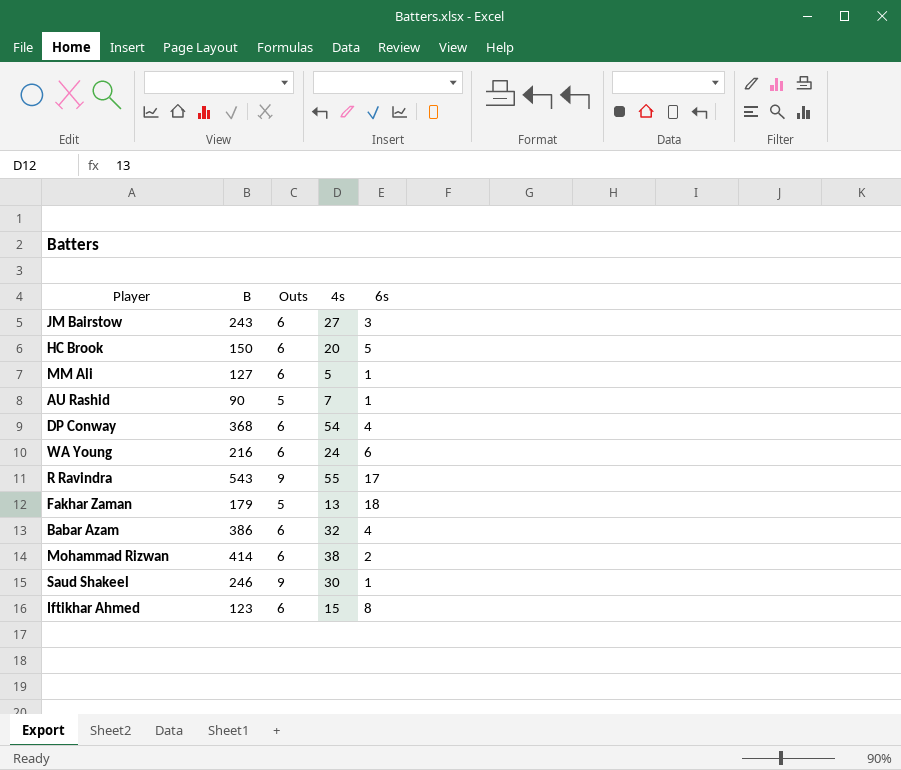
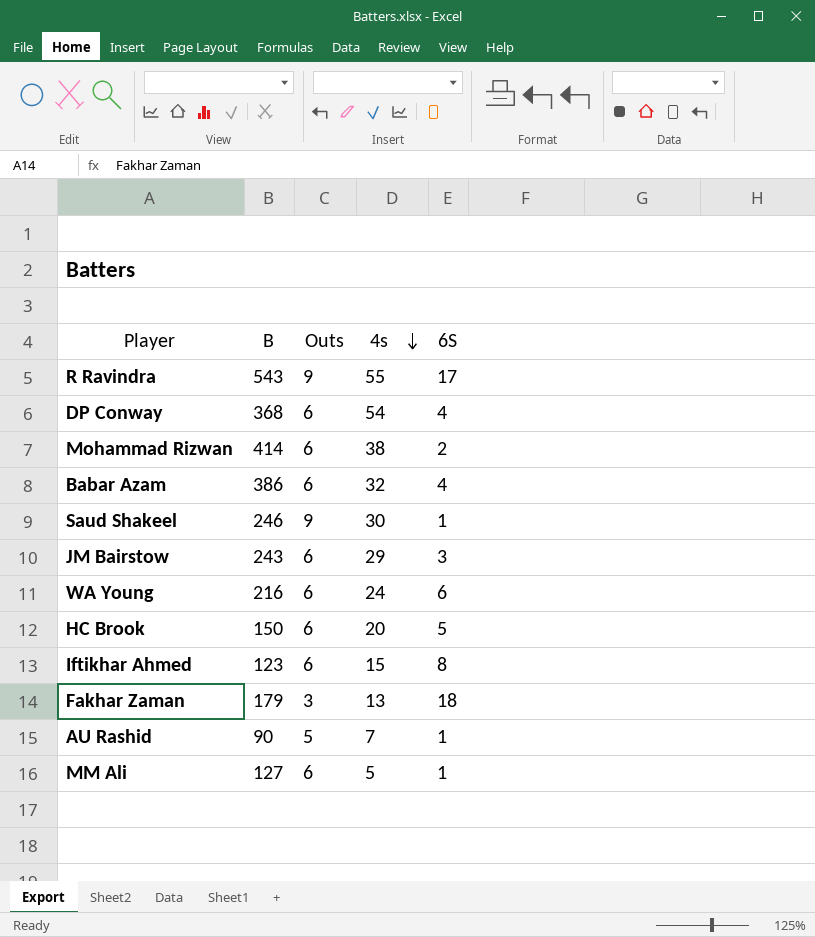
row order: none -> 4s descending
column name: 6s -> 6S
JM Bairstow | 4s: 27 -> 29
Fakhar Zaman | Outs: 5 -> 3

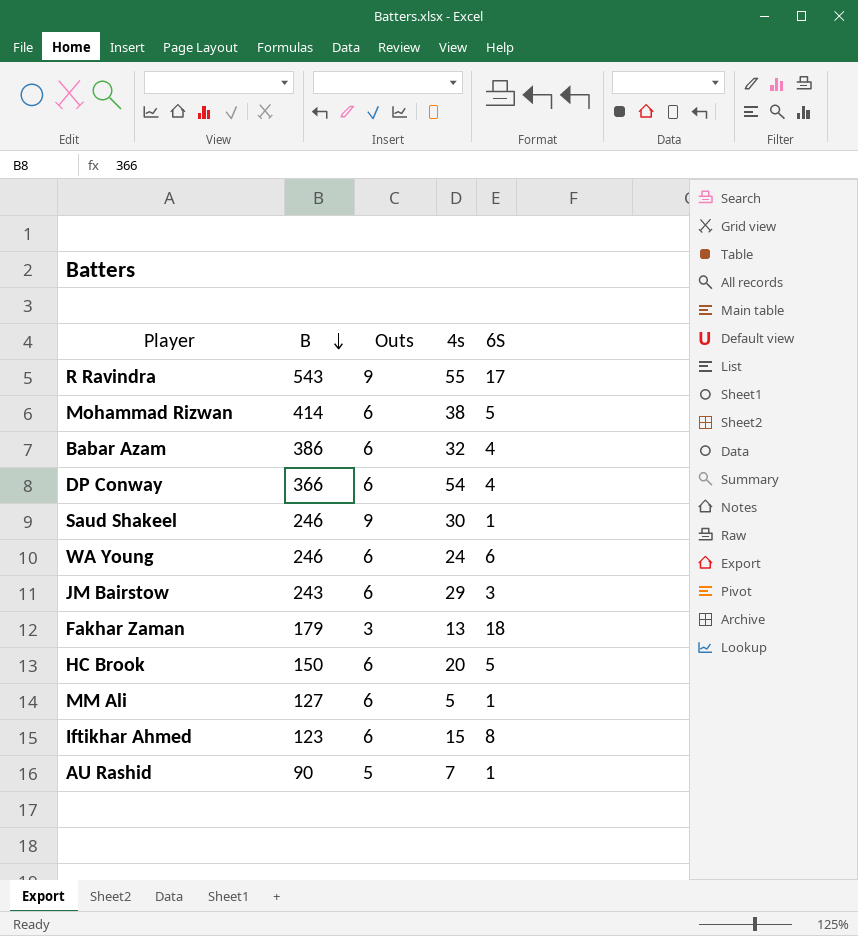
row order: 4s descending -> B descending
Mohammad Rizwan | 6S: 2 -> 5
DP Conway | B: 368 -> 366
WA Young | B: 216 -> 246

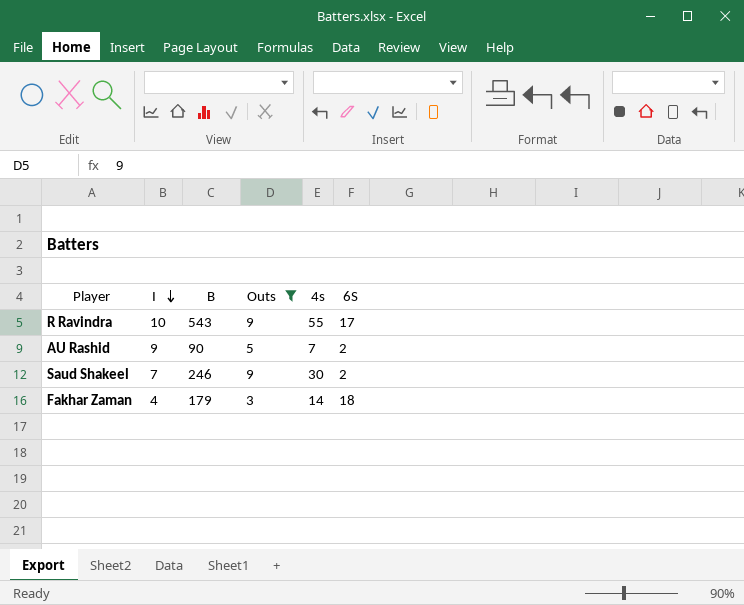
filter: none -> Outs != 6
row order: B descending -> I descending
column I | position: none -> 2
AU Rashid | 6S: 1 -> 2
Saud Shakeel | 6S: 1 -> 2
Fakhar Zaman | 4s: 13 -> 14

